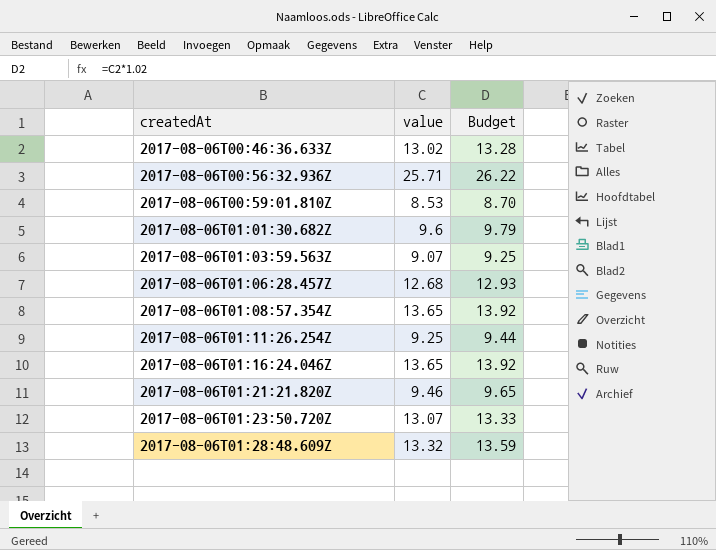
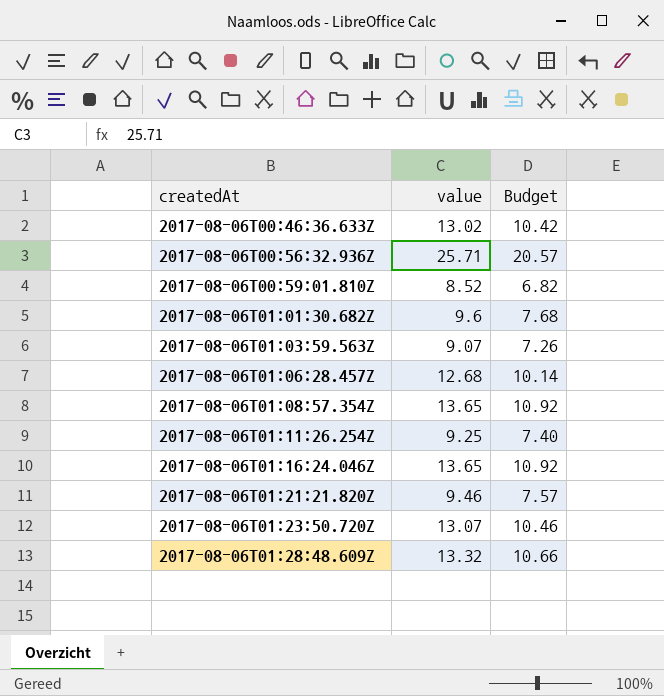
column Budget | formula: [value] * 1.02 -> [value] * 0.8
2017-08-06T00:59:01.810Z | value: 8.53 -> 8.52

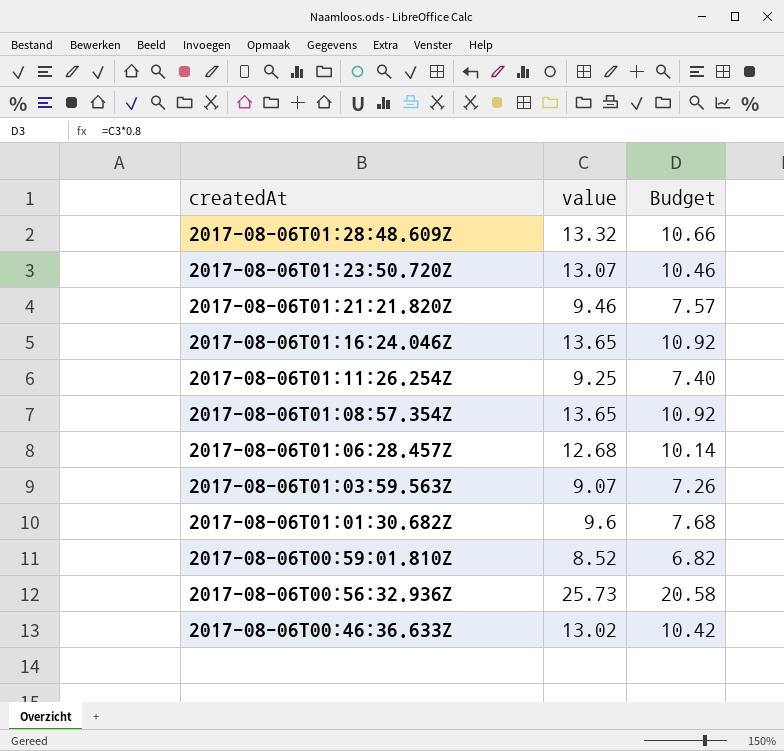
row order: createdAt ascending -> createdAt descending
2017-08-06T00:56:32.936Z | value: 25.71 -> 25.73
2017-08-06T00:56:32.936Z | Budget: 20.57 -> 20.58

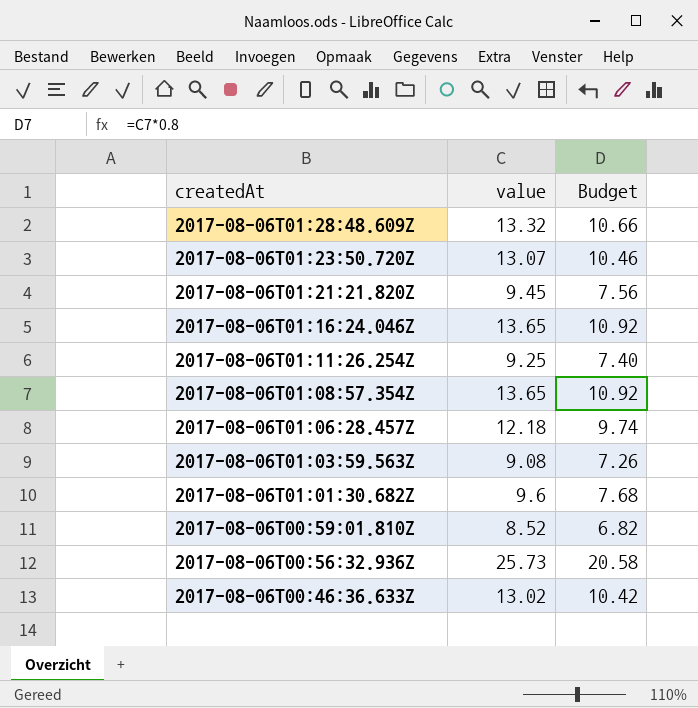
2017-08-06T01:21:21.820Z | value: 9.46 -> 9.45
2017-08-06T01:21:21.820Z | Budget: 7.57 -> 7.56
2017-08-06T01:06:28.457Z | value: 12.68 -> 12.18
2017-08-06T01:06:28.457Z | Budget: 10.14 -> 9.74
2017-08-06T01:03:59.563Z | value: 9.07 -> 9.08

